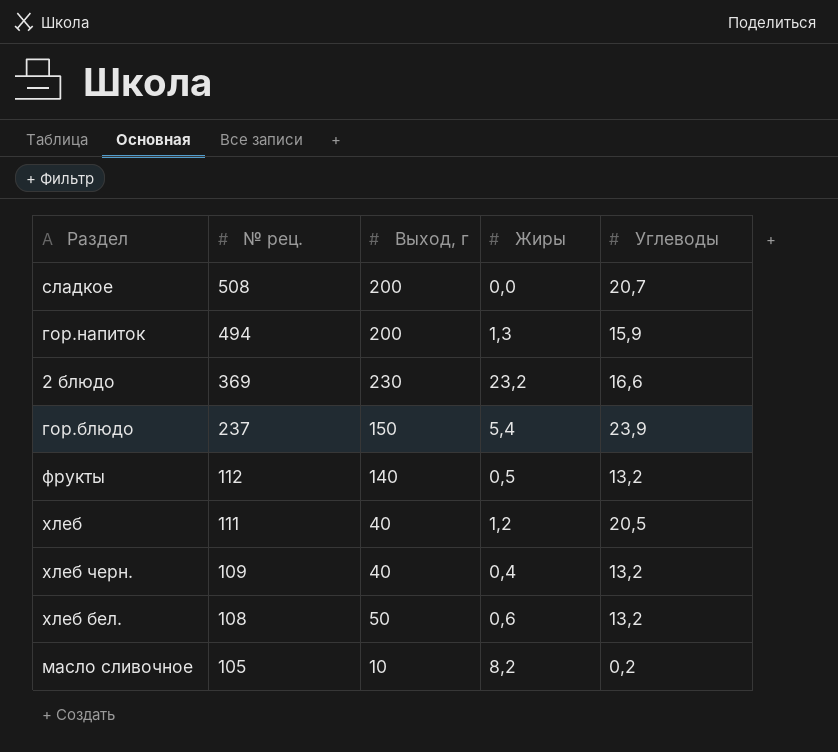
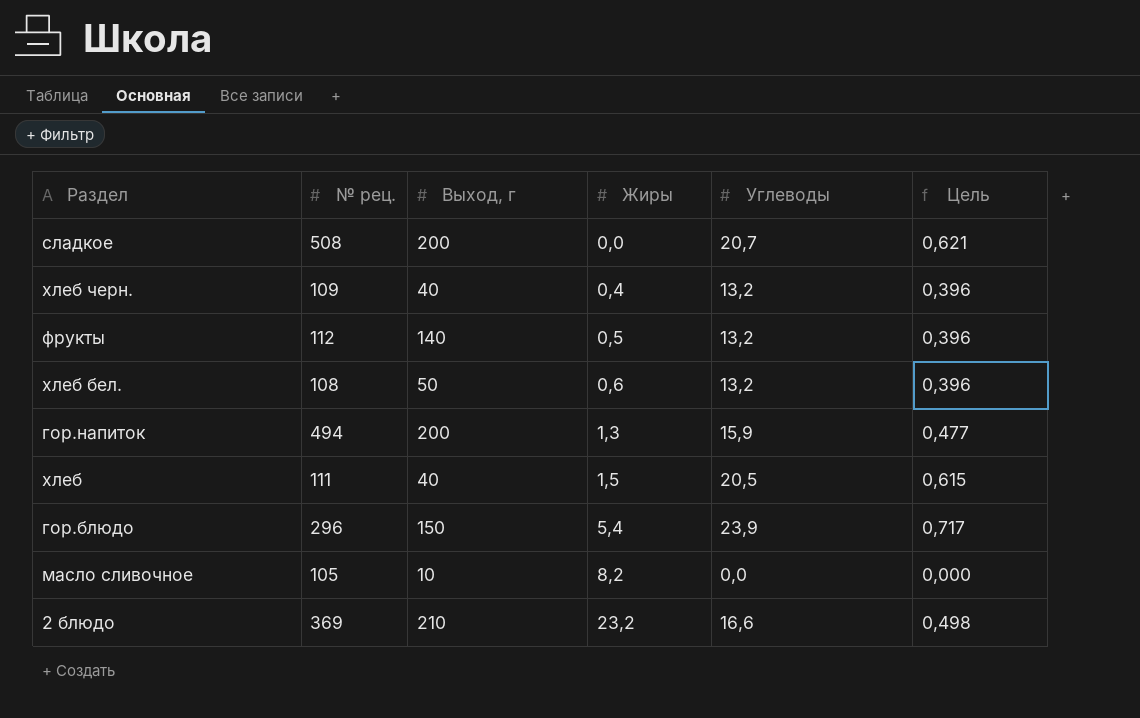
row order: № рец. descending -> Жиры ascending
column Цель | formula: none -> [Углеводы] * 0,03
хлеб | Жиры: 1,2 -> 1,5
гор.блюдо | № рец.: 237 -> 296
масло сливочное | Углеводы: 0,2 -> 0,0
2 блюдо | Выход, г: 230 -> 210

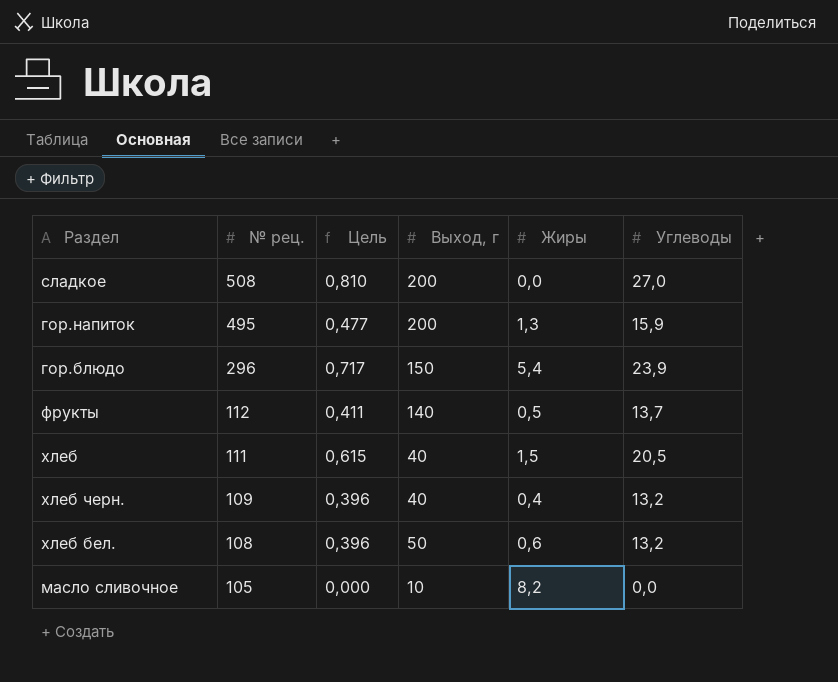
row order: Жиры ascending -> № рец. descending
column Цель | position: 6 -> 3
row 2 блюдо: 369 | 210 | 23,2 | 16,6 | 0,498 -> none
сладкое | Цель: 0,621 -> 0,810
сладкое | Углеводы: 20,7 -> 27,0
гор.напиток | № рец.: 494 -> 495
фрукты | Цель: 0,396 -> 0,411
фрукты | Углеводы: 13,2 -> 13,7

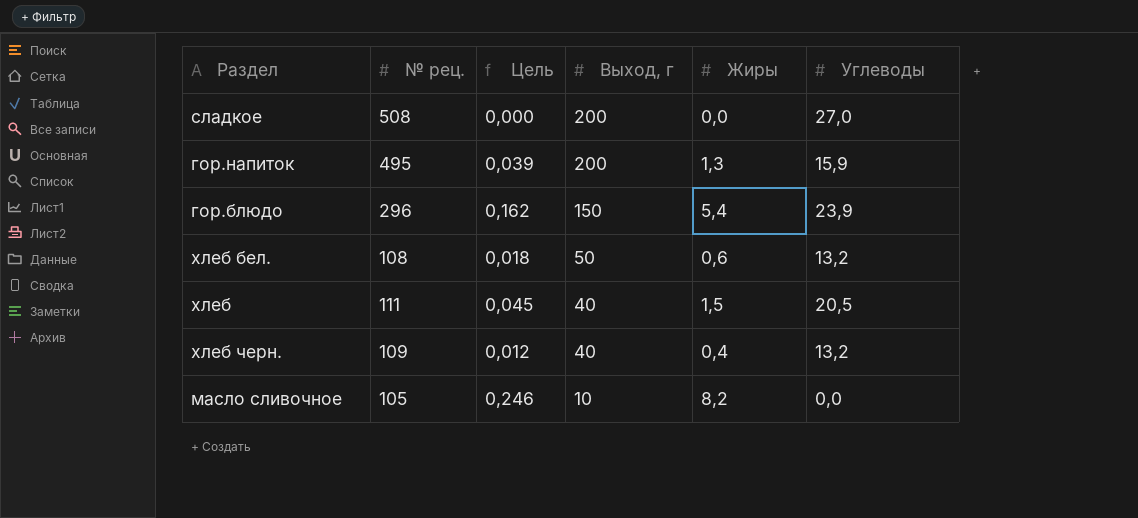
row order: № рец. descending -> Выход, г descending
column Цель | formula: [Углеводы] * 0,03 -> [Жиры] * 0,03
row фрукты: 112 | 0,411 | 140 | 0,5 | 13,7 -> none

